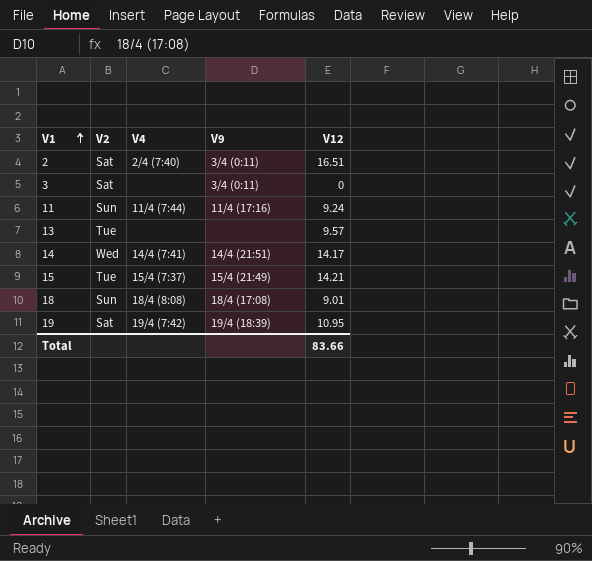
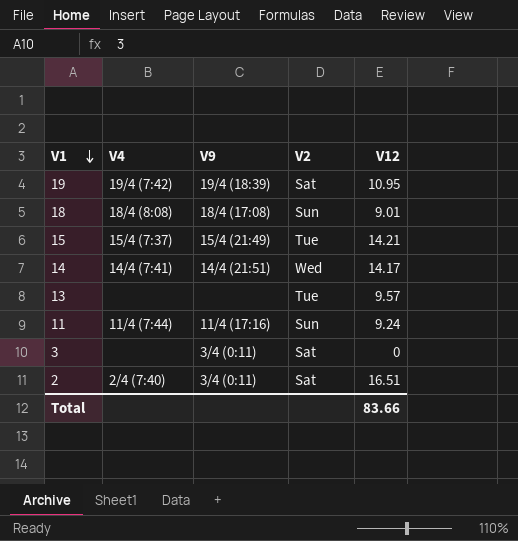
row order: V1 ascending -> V1 descending
column V2 | position: 2 -> 4

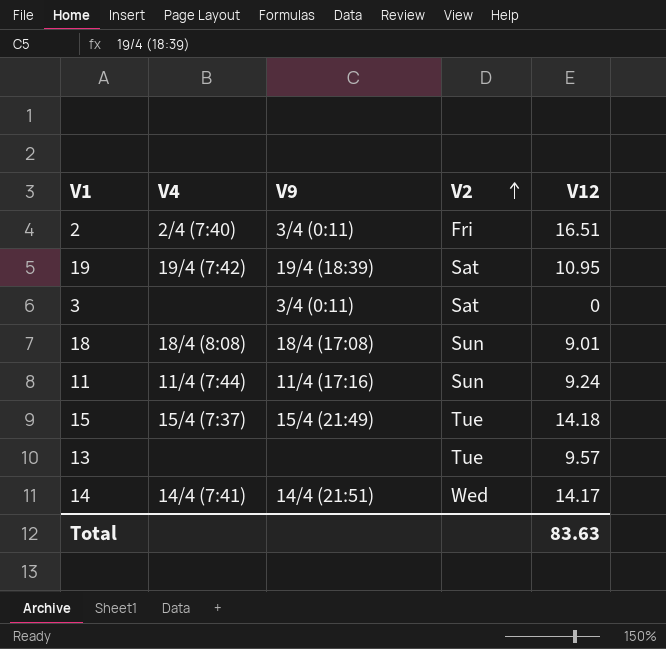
row order: V1 descending -> V2 ascending
2 | V2: Sat -> Fri
15 | V12: 14.21 -> 14.18
Total | V12: 83.66 -> 83.63

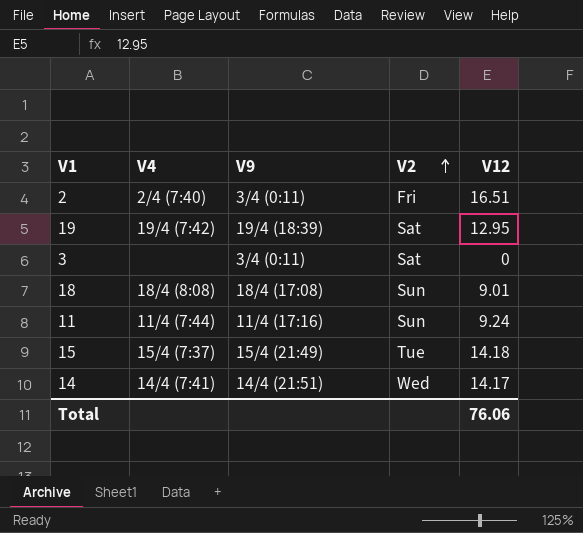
row 13: none | none | Tue | 9.57 -> none
19 | V12: 10.95 -> 12.95
Total | V12: 83.63 -> 76.06

